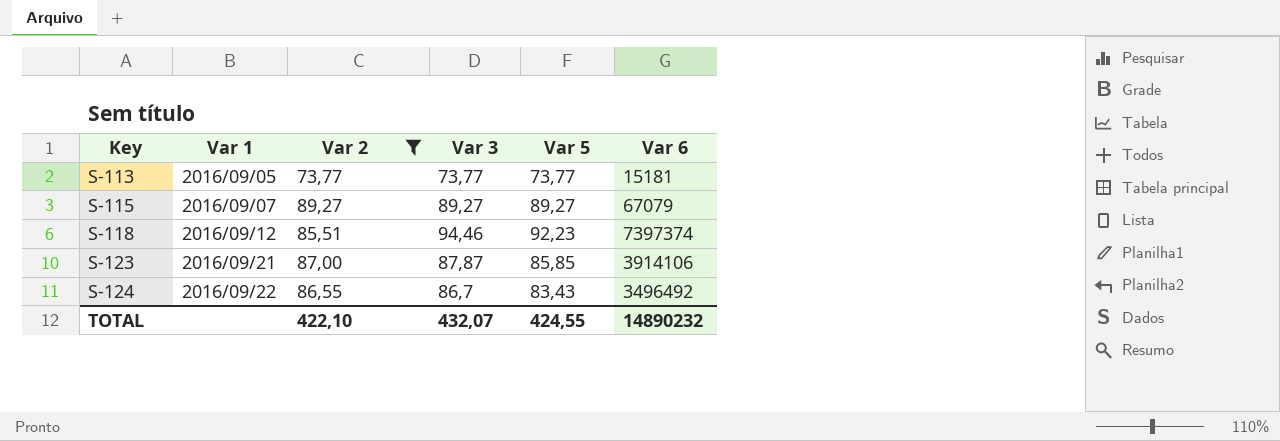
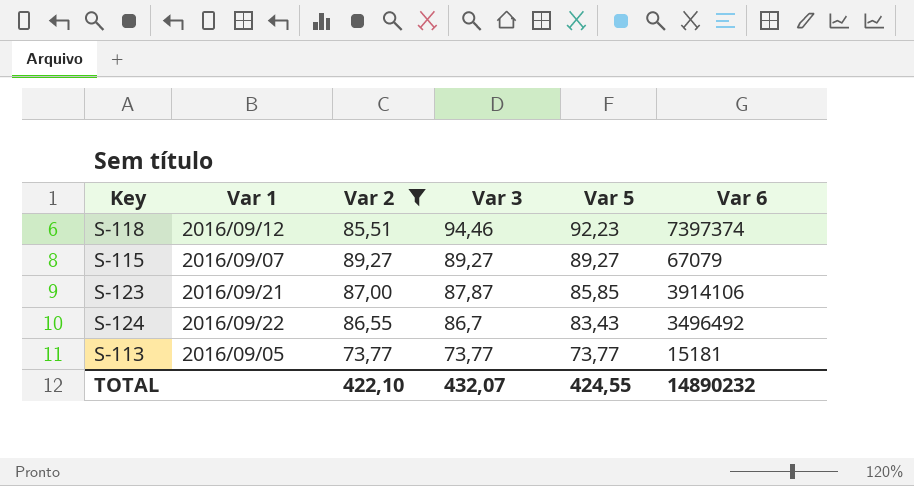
row order: Key ascending -> Var 3 descending

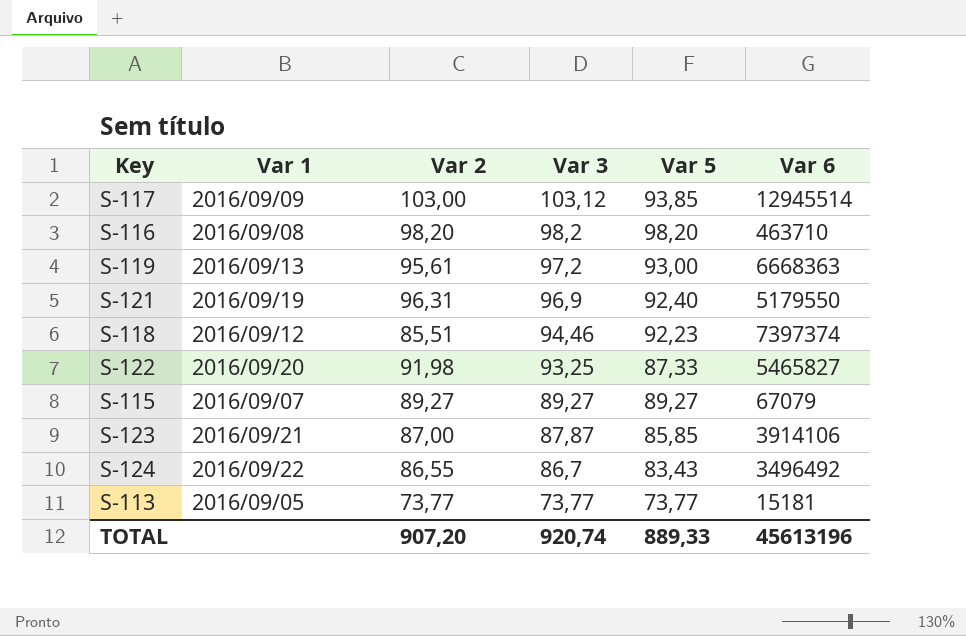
filter: Var 2 <= 89,27 -> none
TOTAL | Var 2: 422,10 -> 907,20
TOTAL | Var 3: 432,07 -> 920,74
TOTAL | Var 5: 424,55 -> 889,33
TOTAL | Var 6: 14890232 -> 45613196

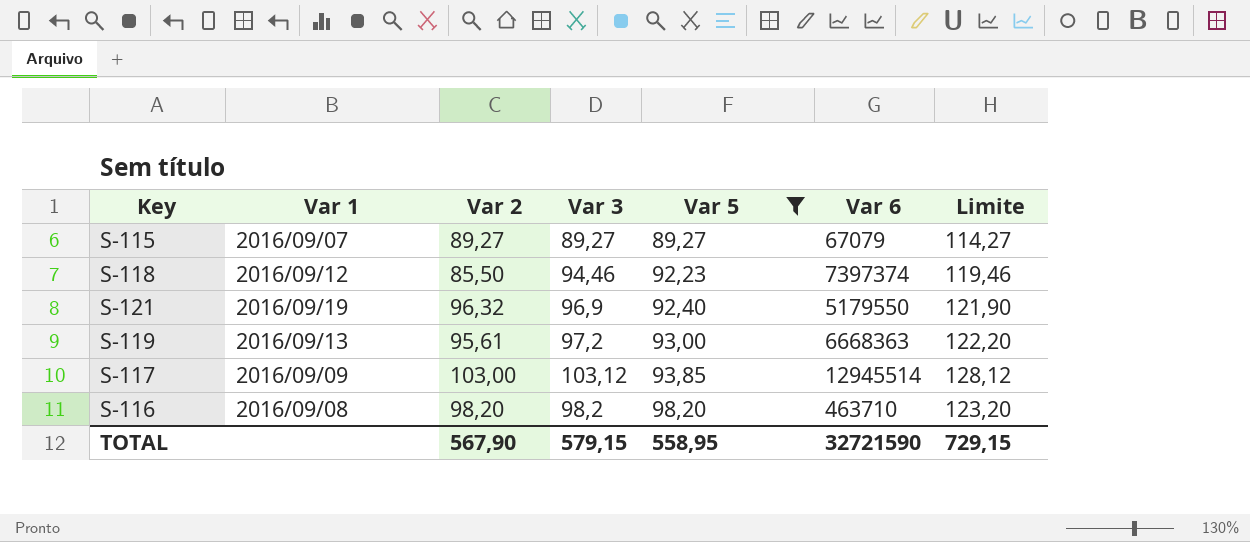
filter: none -> Var 5 >= 89,27
row order: Var 3 descending -> Var 5 ascending
column Limite | formula: none -> [Var 3] + 25
S-118 | Var 2: 85,51 -> 85,50
S-121 | Var 2: 96,31 -> 96,32
TOTAL | Var 2: 907,20 -> 567,90
TOTAL | Var 3: 920,74 -> 579,15
TOTAL | Var 5: 889,33 -> 558,95
TOTAL | Var 6: 45613196 -> 32721590

